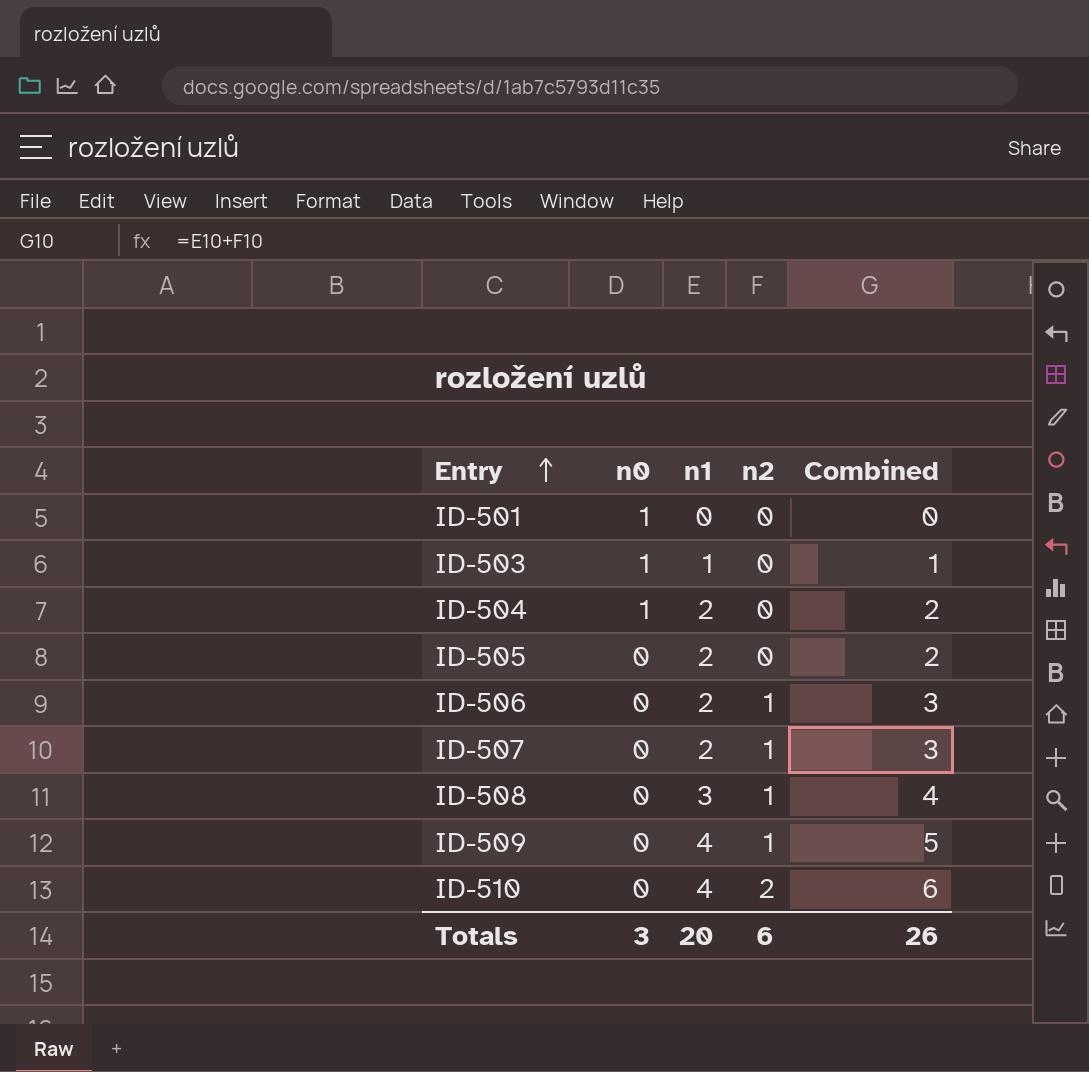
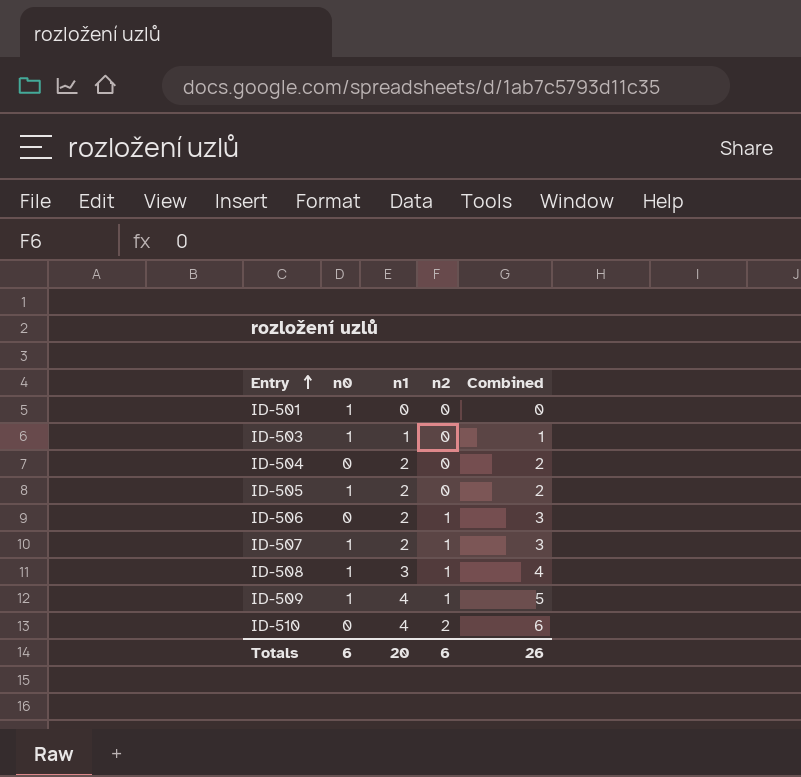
ID-504 | n0: 1 -> 0
ID-505 | n0: 0 -> 1
ID-507 | n0: 0 -> 1
ID-508 | n0: 0 -> 1
ID-509 | n0: 0 -> 1
Totals | n0: 3 -> 6

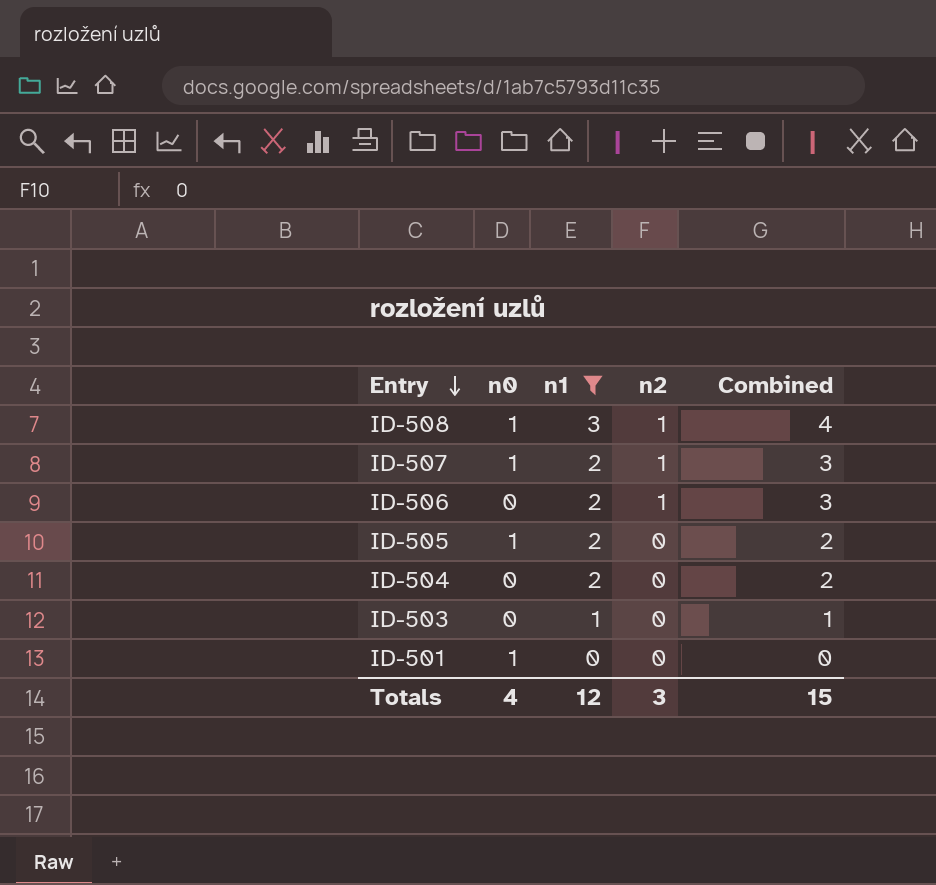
filter: none -> n1 != 4
row order: Entry ascending -> Entry descending
ID-503 | n0: 1 -> 0
Totals | n0: 6 -> 4
Totals | n1: 20 -> 12
Totals | n2: 6 -> 3
Totals | Combined: 26 -> 15

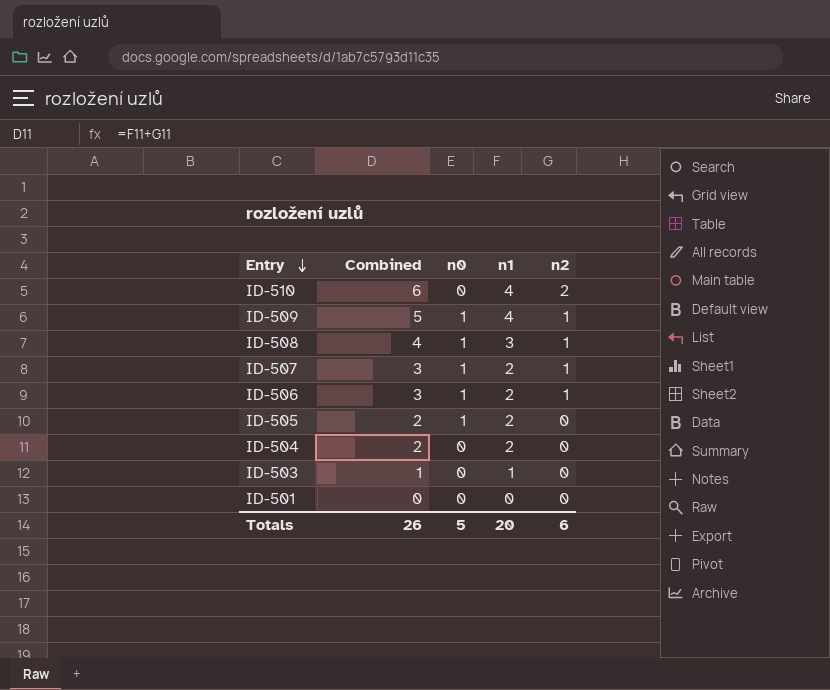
filter: n1 != 4 -> none
column Combined | position: 5 -> 2
ID-506 | n0: 0 -> 1
ID-501 | n0: 1 -> 0
Totals | Combined: 15 -> 26
Totals | n0: 4 -> 5
Totals | n1: 12 -> 20
Totals | n2: 3 -> 6

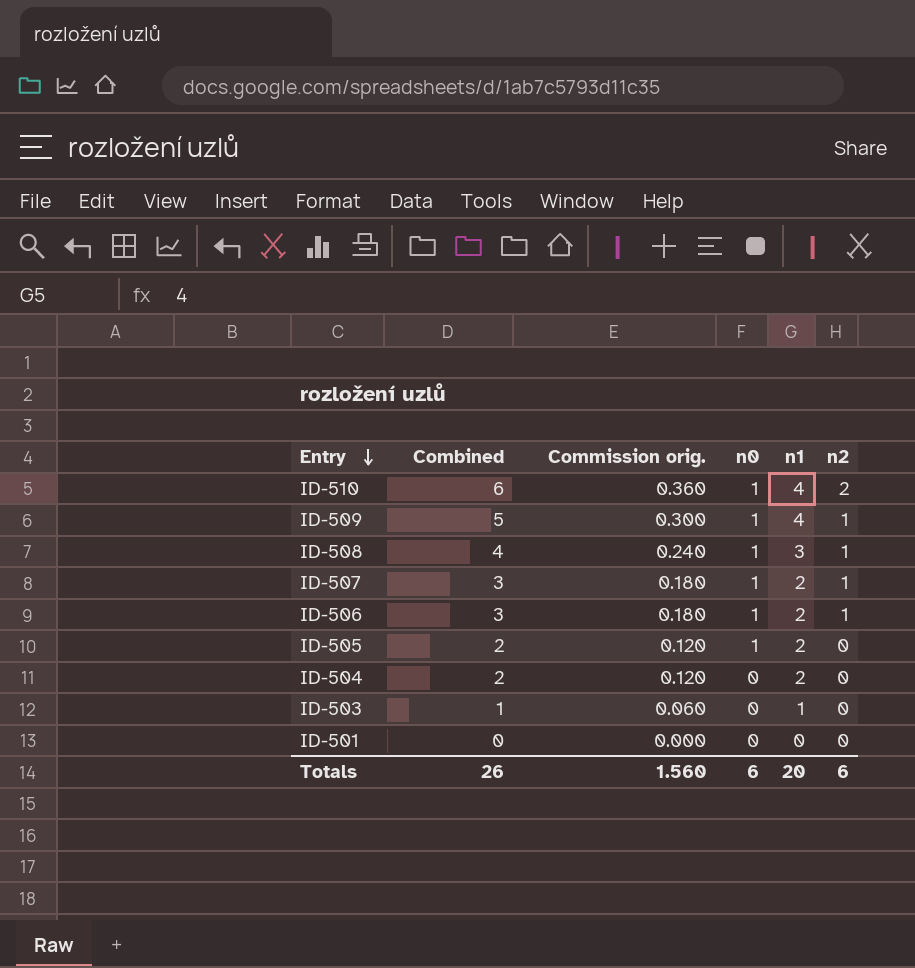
column Commission orig. | formula: none -> [Combined] * 0.06
ID-510 | n0: 0 -> 1
Totals | n0: 5 -> 6

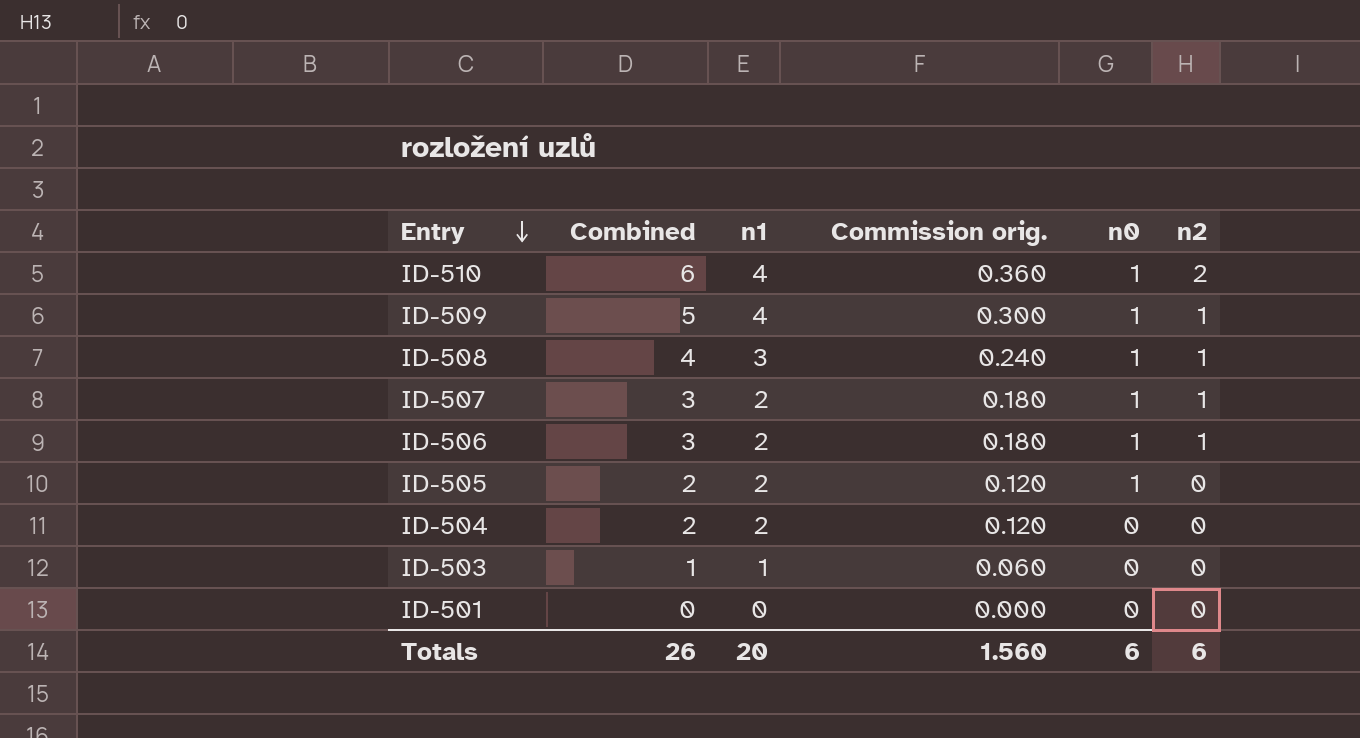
column n1 | position: 5 -> 3

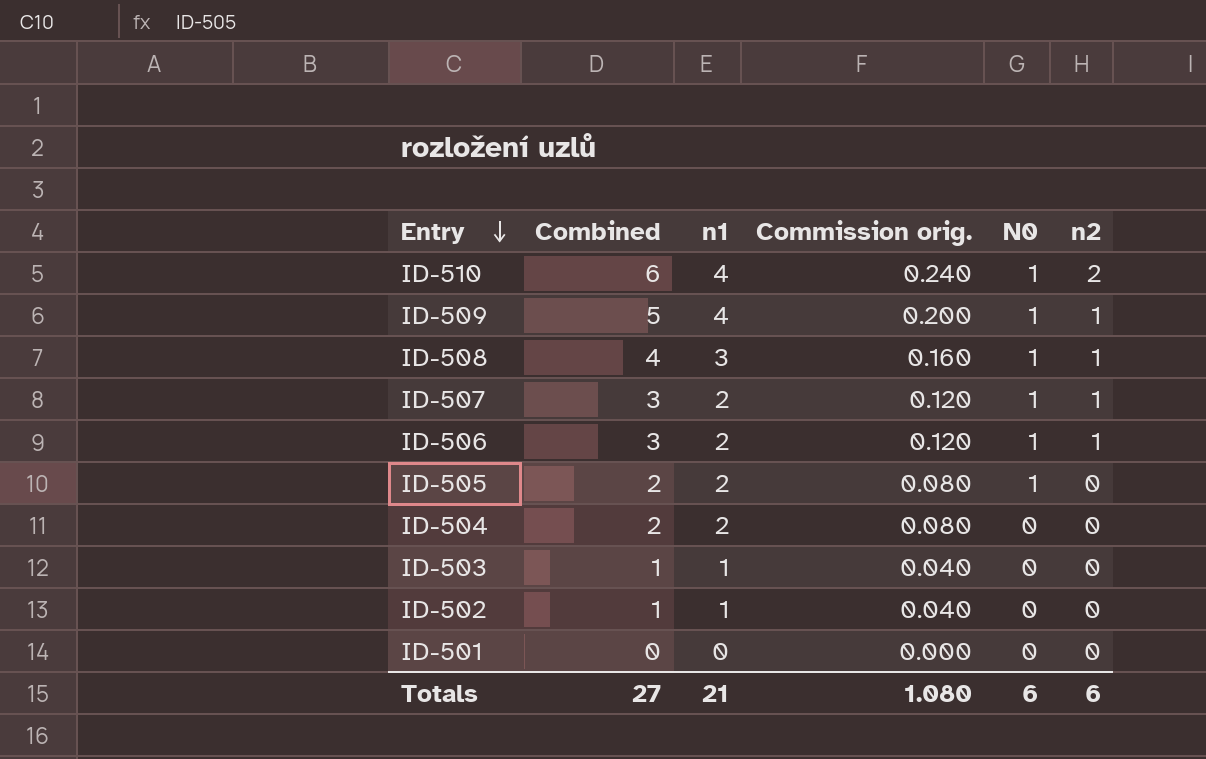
column Commission orig. | formula: [Combined] * 0.06 -> [Combined] * 0.04
column name: n0 -> N0
row ID-502: none -> 1 | 1 | 0.040 | 0 | 0
Totals | Combined: 26 -> 27
Totals | n1: 20 -> 21
Totals | Commission orig.: 1.560 -> 1.080

